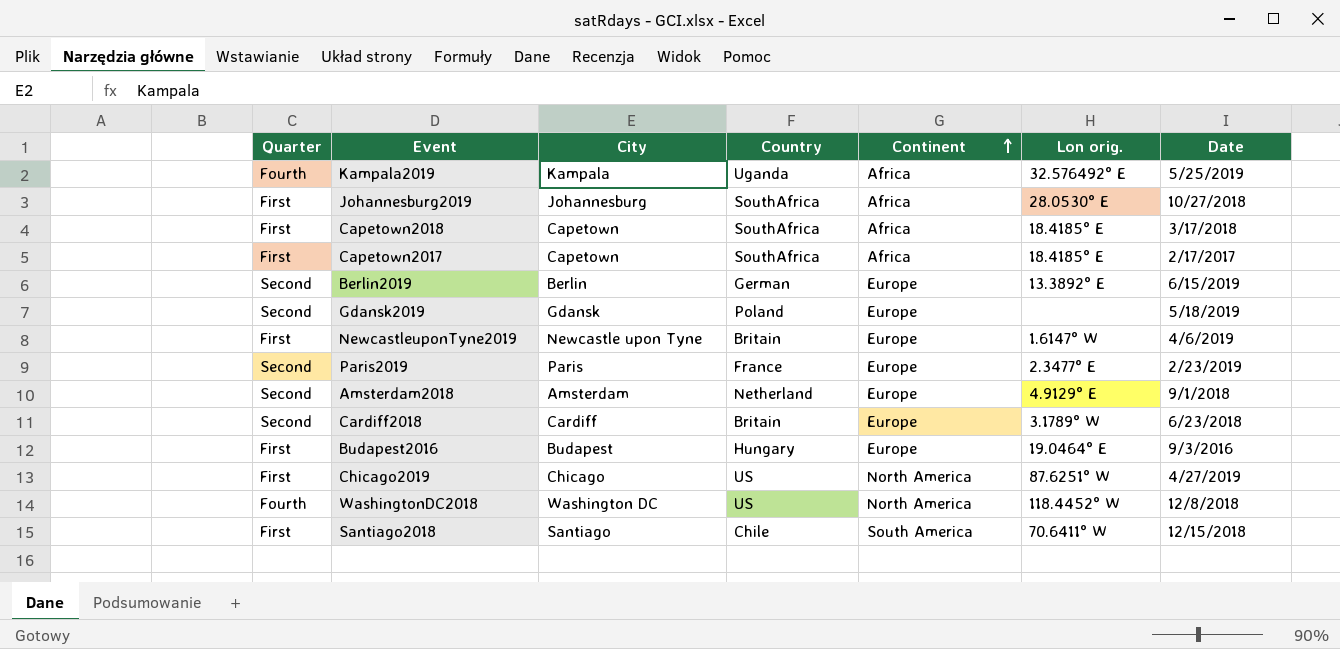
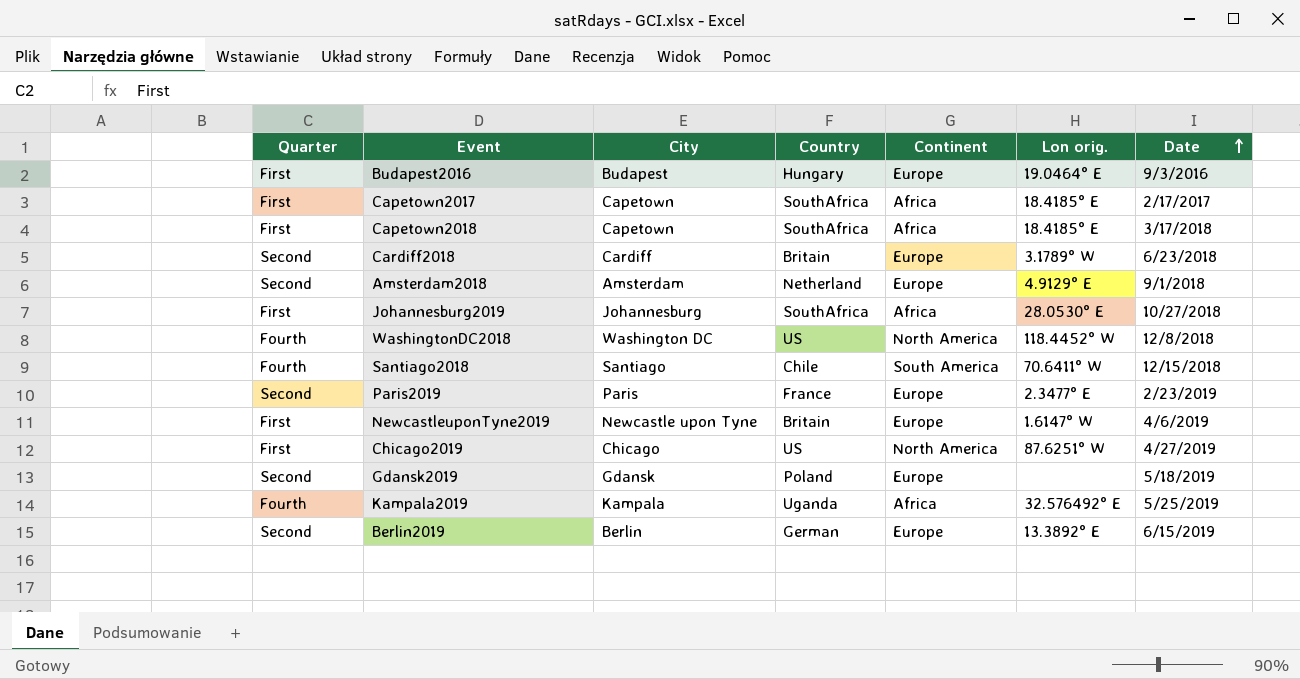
row order: Continent ascending -> Date ascending
Santiago2018 | Quarter: First -> Fourth

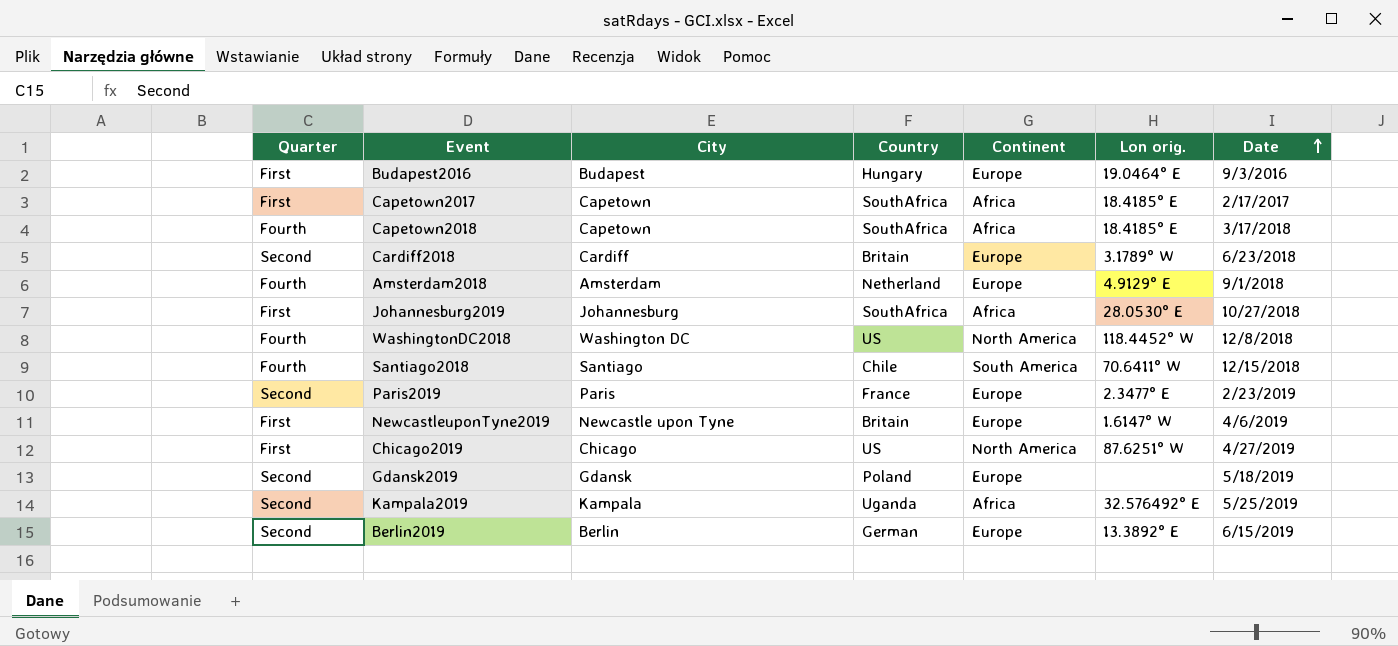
Capetown2018 | Quarter: First -> Fourth
Amsterdam2018 | Quarter: Second -> Fourth
Kampala2019 | Quarter: Fourth -> Second

